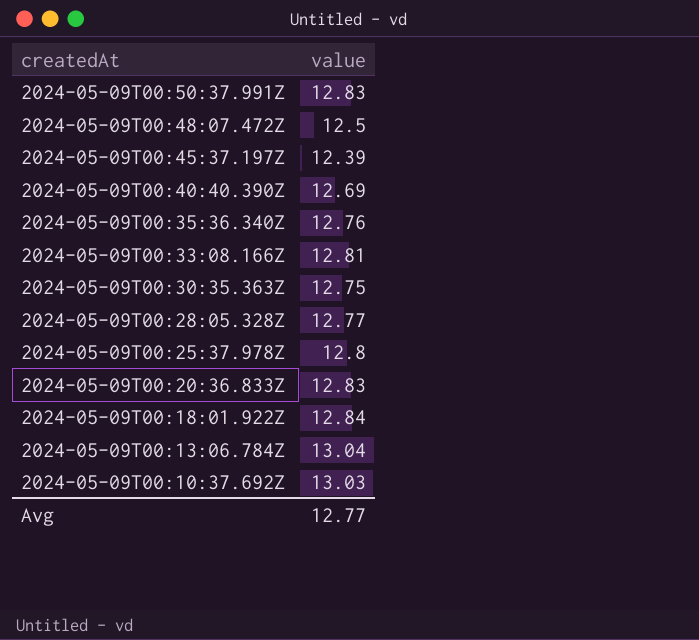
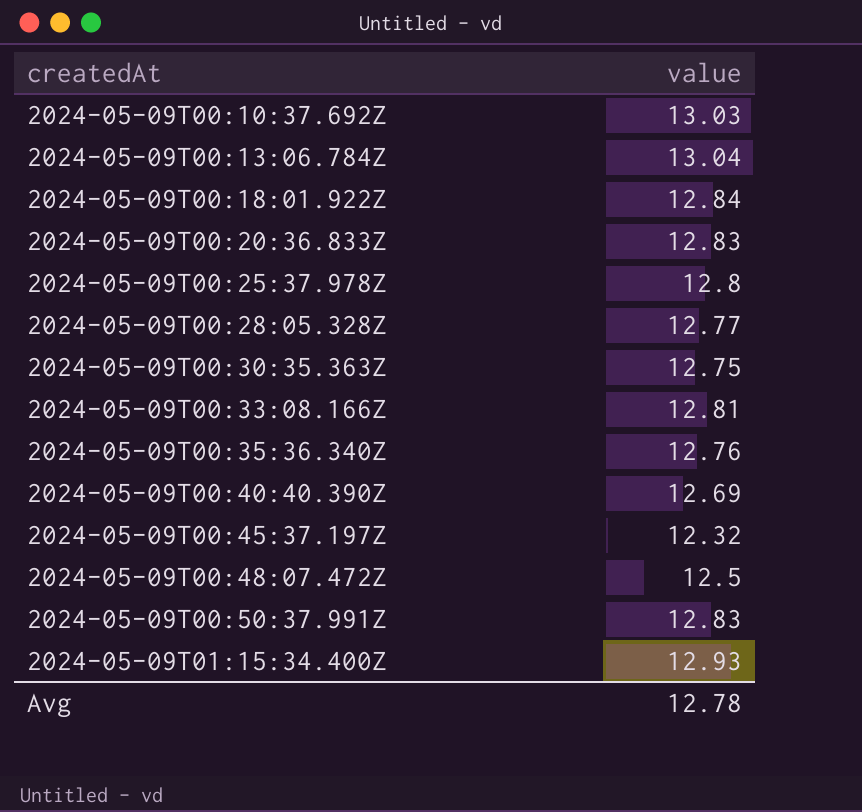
row order: createdAt descending -> createdAt ascending
2024-05-09T00:45:37.197Z | value: 12.39 -> 12.32
row 2024-05-09T01:15:34.400Z: none -> 12.93
Avg | value: 12.77 -> 12.78

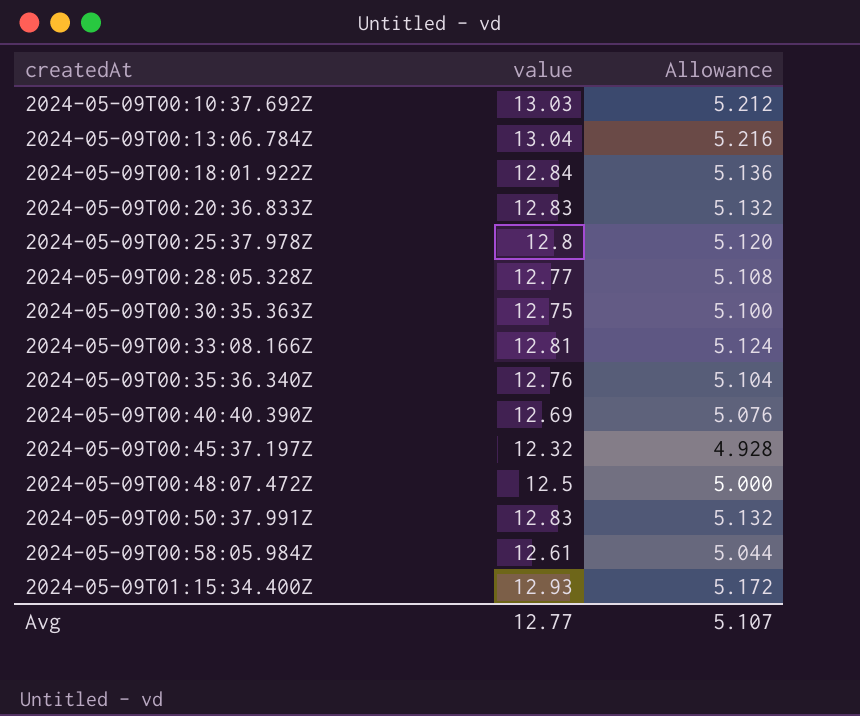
column Allowance | formula: none -> [value] * 0.4
row 2024-05-09T00:58:05.984Z: none -> 12.61 | 5.044
Avg | value: 12.78 -> 12.77

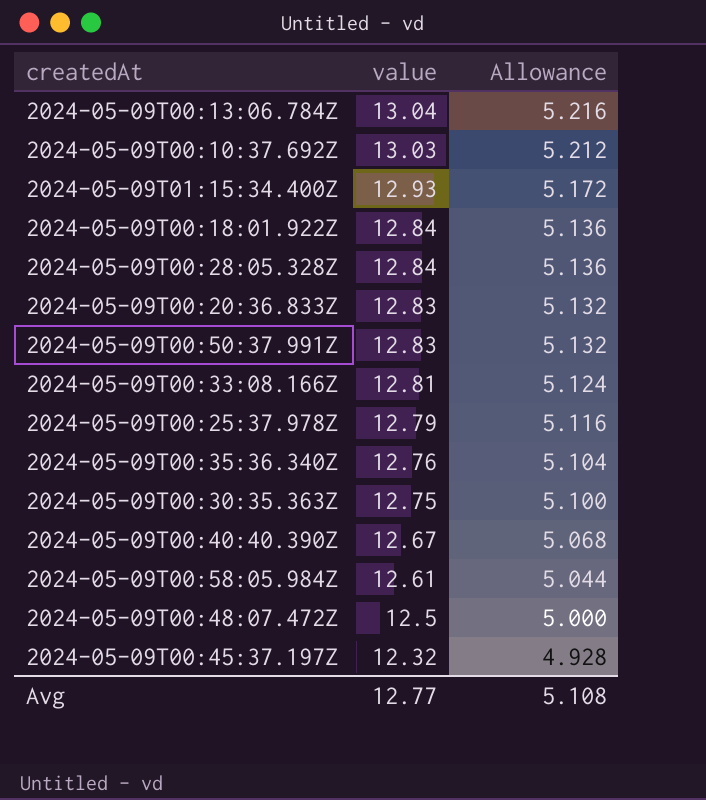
row order: createdAt ascending -> value descending
2024-05-09T00:28:05.328Z | value: 12.77 -> 12.84
2024-05-09T00:28:05.328Z | Allowance: 5.108 -> 5.136
2024-05-09T00:25:37.978Z | value: 12.8 -> 12.79
2024-05-09T00:25:37.978Z | Allowance: 5.120 -> 5.116
2024-05-09T00:40:40.390Z | value: 12.69 -> 12.67
2024-05-09T00:40:40.390Z | Allowance: 5.076 -> 5.068
Avg | Allowance: 5.107 -> 5.108

